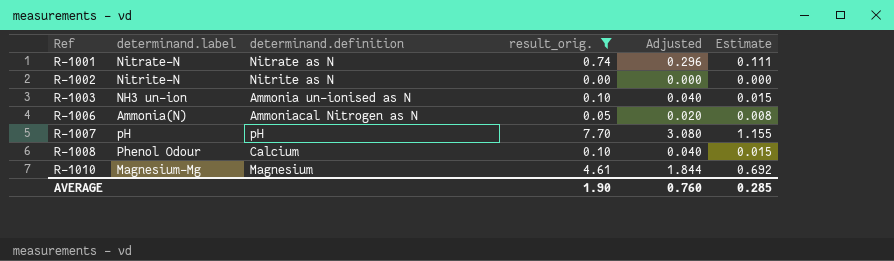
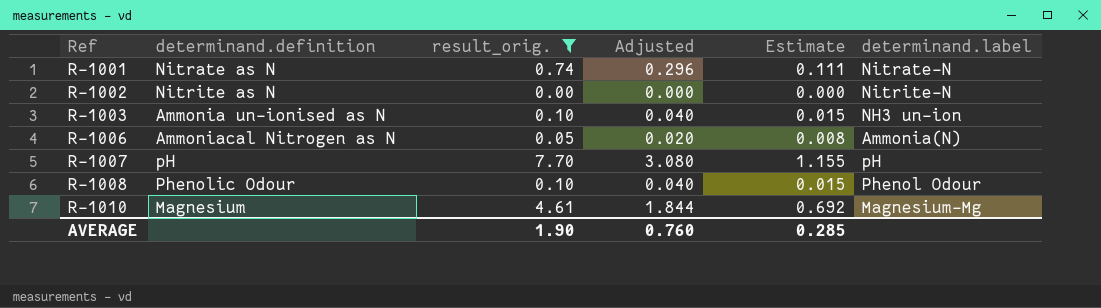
column determinand.label | position: 2 -> 6
R-1008 | determinand.definition: Calcium -> Phenolic Odour

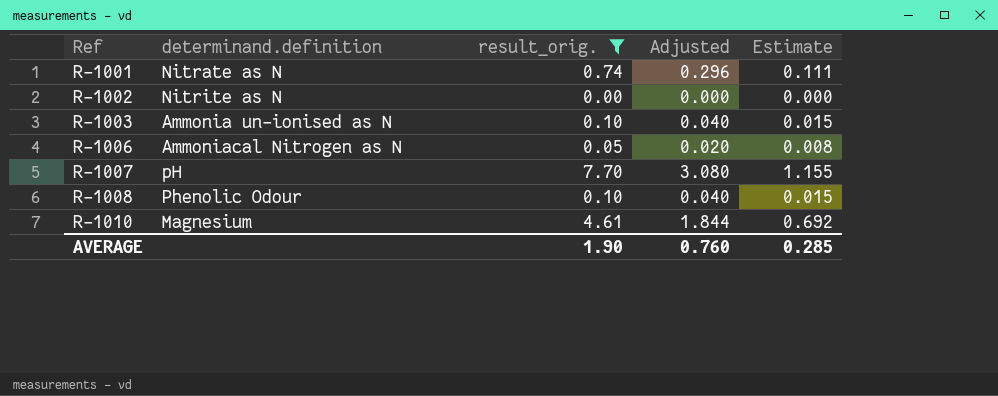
column determinand.label | position: 6 -> none

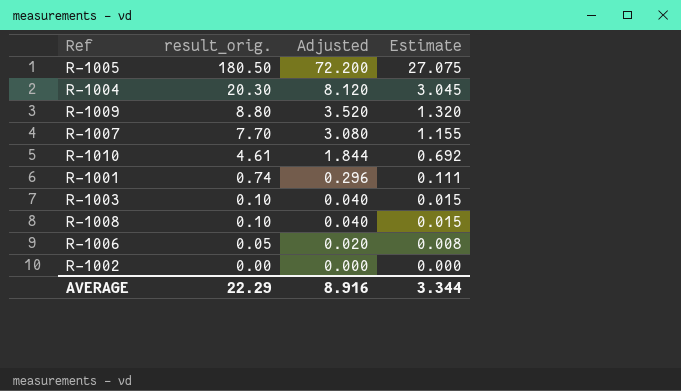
filter: result_orig. <= 7.70 -> none
row order: Ref ascending -> result_orig. descending
column determinand.definition | position: 2 -> none
AVERAGE | result_orig.: 1.90 -> 22.29
AVERAGE | Adjusted: 0.760 -> 8.916
AVERAGE | Estimate: 0.285 -> 3.344

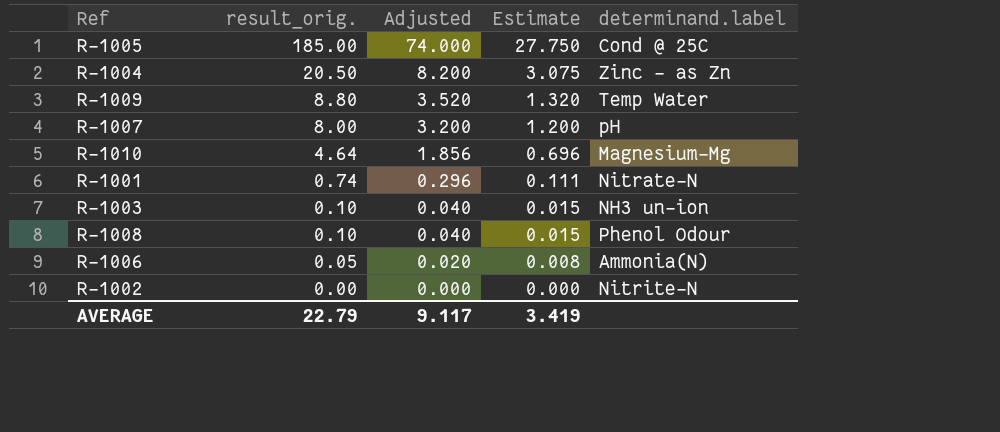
column determinand.label | position: none -> 5
R-1005 | result_orig.: 180.50 -> 185.00
R-1005 | Adjusted: 72.200 -> 74.000
R-1005 | Estimate: 27.075 -> 27.750
R-1004 | result_orig.: 20.30 -> 20.50
R-1004 | Adjusted: 8.120 -> 8.200
R-1004 | Estimate: 3.045 -> 3.075
R-1007 | result_orig.: 7.70 -> 8.00
R-1007 | Adjusted: 3.080 -> 3.200
R-1007 | Estimate: 1.155 -> 1.200
R-1010 | result_orig.: 4.61 -> 4.64
R-1010 | Adjusted: 1.844 -> 1.856
R-1010 | Estimate: 0.692 -> 0.696
AVERAGE | result_orig.: 22.29 -> 22.79
AVERAGE | Adjusted: 8.916 -> 9.117
AVERAGE | Estimate: 3.344 -> 3.419

